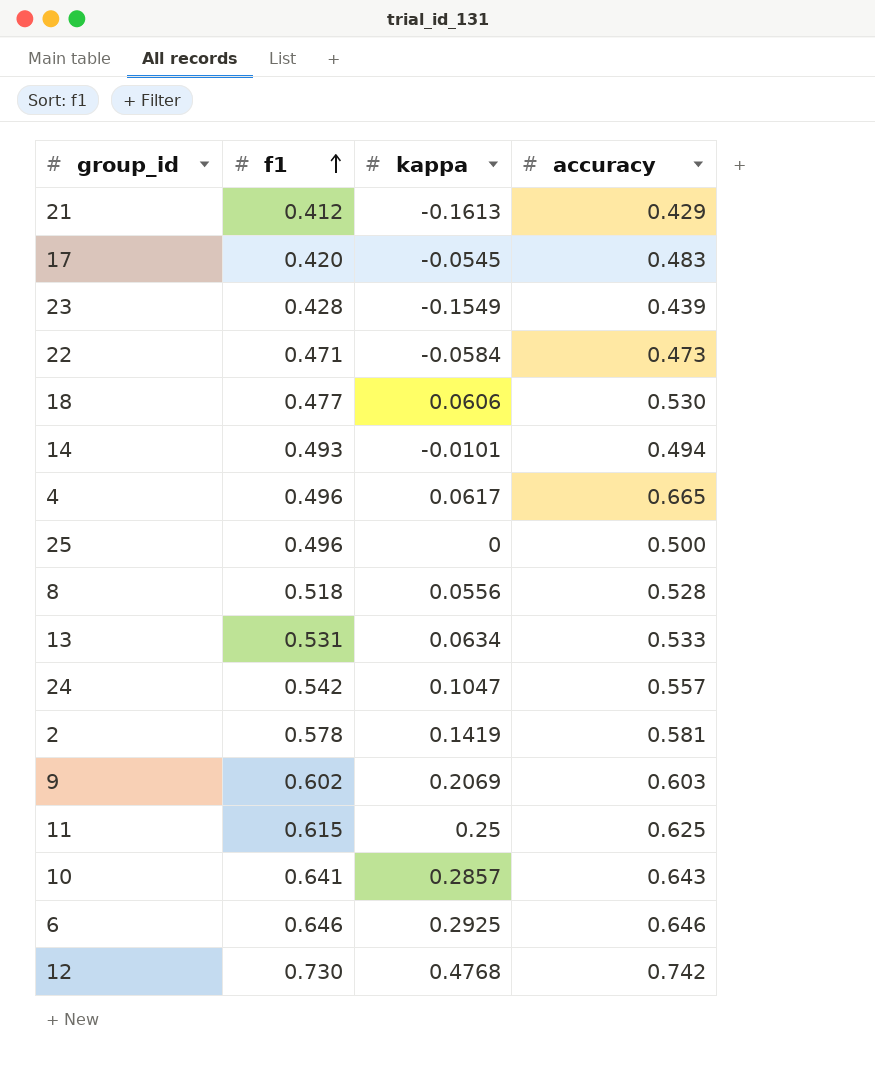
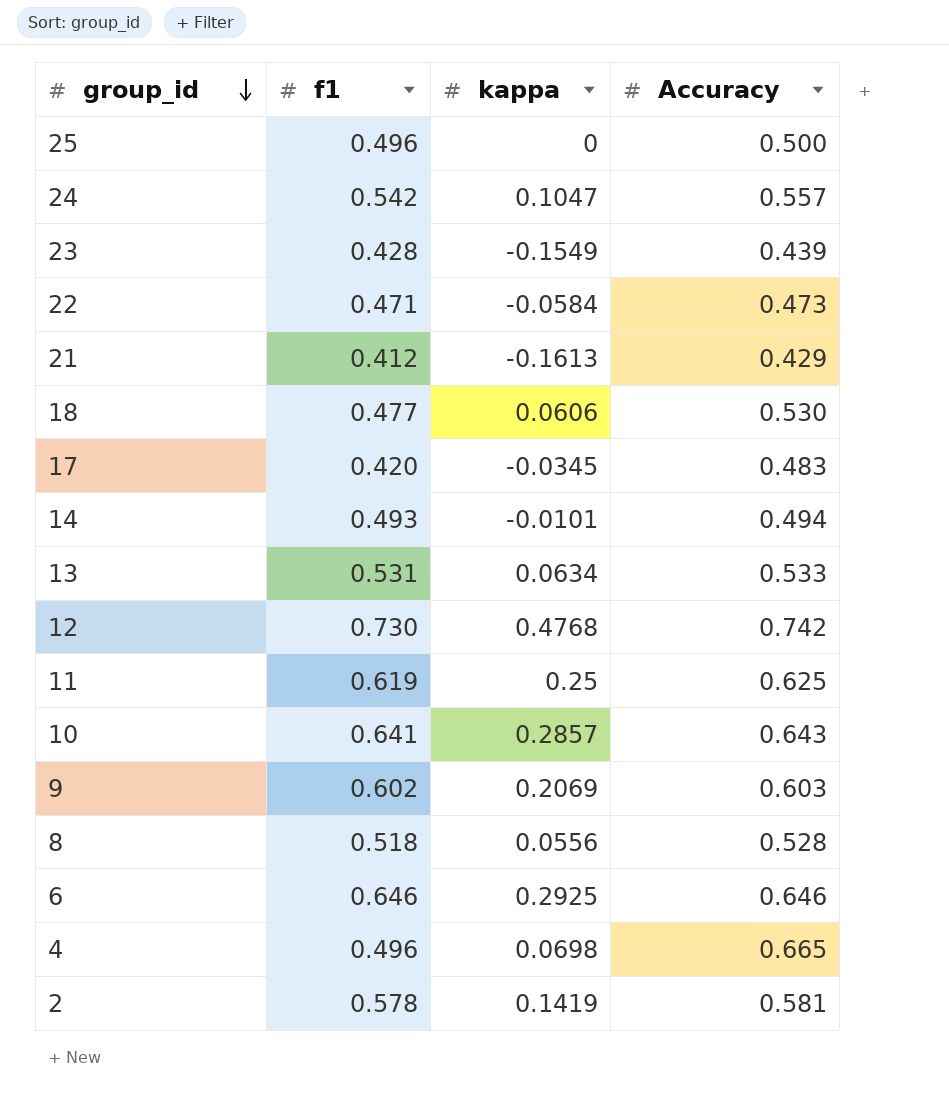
row order: f1 ascending -> group_id descending
column name: accuracy -> Accuracy
17 | kappa: -0.0545 -> -0.0345
11 | f1: 0.615 -> 0.619
4 | kappa: 0.0617 -> 0.0698

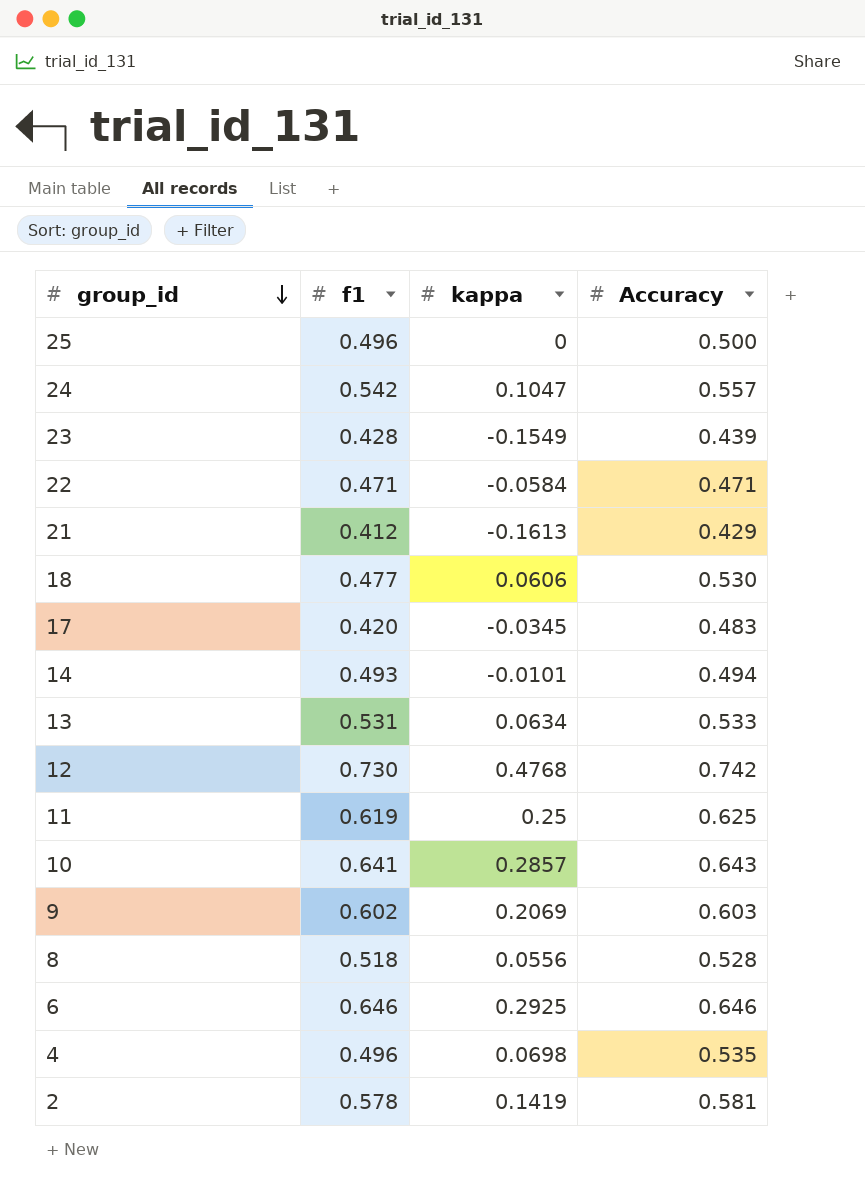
22 | Accuracy: 0.473 -> 0.471
4 | Accuracy: 0.665 -> 0.535

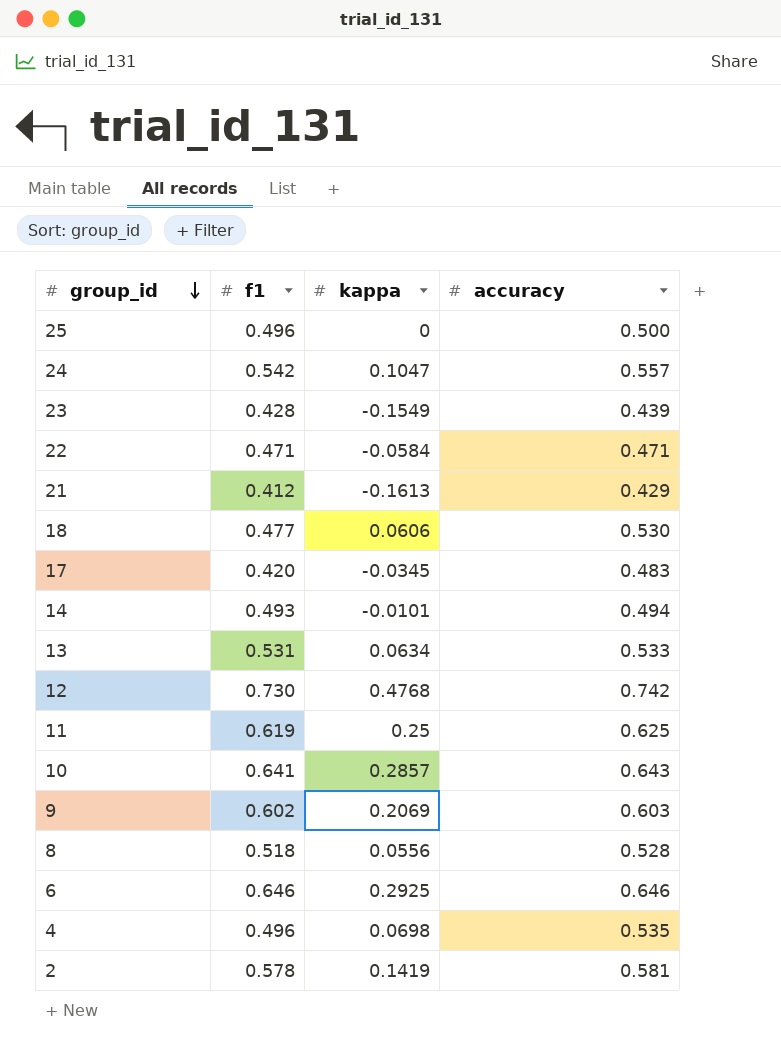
column name: Accuracy -> accuracy

